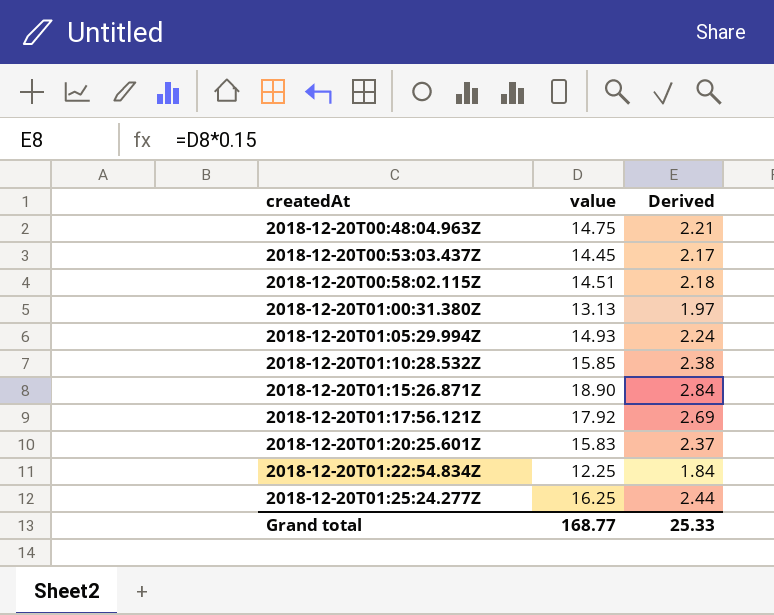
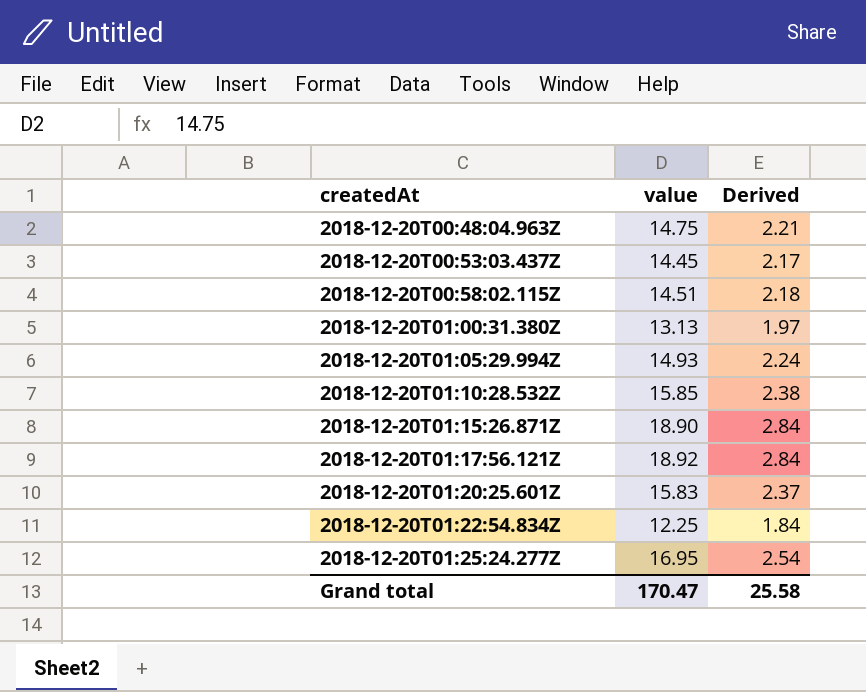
2018-12-20T01:17:56.121Z | value: 17.92 -> 18.92
2018-12-20T01:17:56.121Z | Derived: 2.69 -> 2.84
2018-12-20T01:25:24.277Z | value: 16.25 -> 16.95
2018-12-20T01:25:24.277Z | Derived: 2.44 -> 2.54
Grand total | value: 168.77 -> 170.47
Grand total | Derived: 25.33 -> 25.58

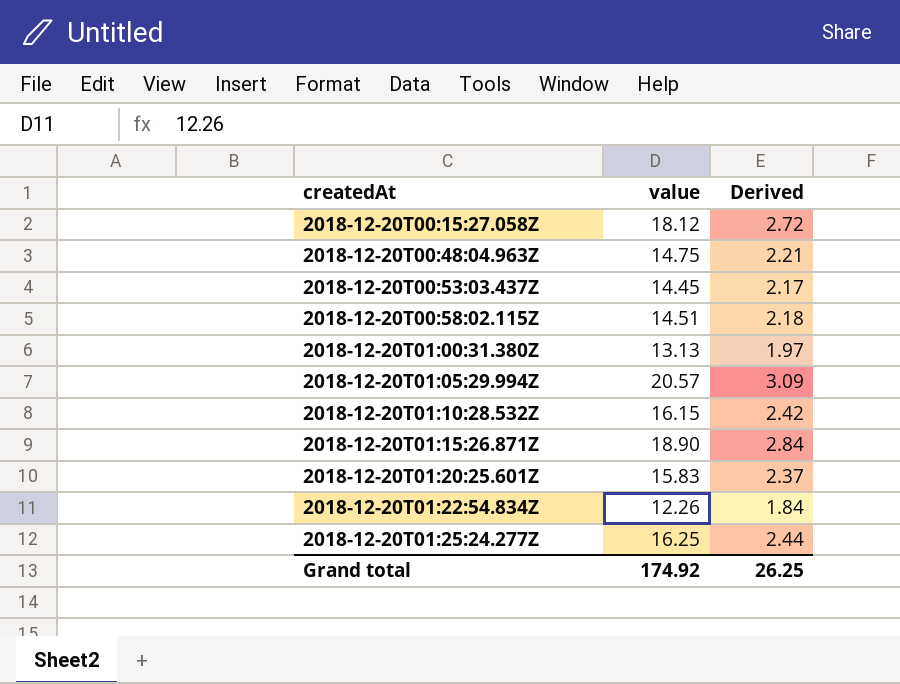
row 2018-12-20T01:17:56.121Z: 18.92 | 2.84 -> none
row 2018-12-20T00:15:27.058Z: none -> 18.12 | 2.72
2018-12-20T01:05:29.994Z | value: 14.93 -> 20.57
2018-12-20T01:05:29.994Z | Derived: 2.24 -> 3.09
2018-12-20T01:10:28.532Z | value: 15.85 -> 16.15
2018-12-20T01:10:28.532Z | Derived: 2.38 -> 2.42
2018-12-20T01:22:54.834Z | value: 12.25 -> 12.26
2018-12-20T01:25:24.277Z | value: 16.95 -> 16.25
2018-12-20T01:25:24.277Z | Derived: 2.54 -> 2.44
Grand total | value: 170.47 -> 174.92
Grand total | Derived: 25.58 -> 26.25

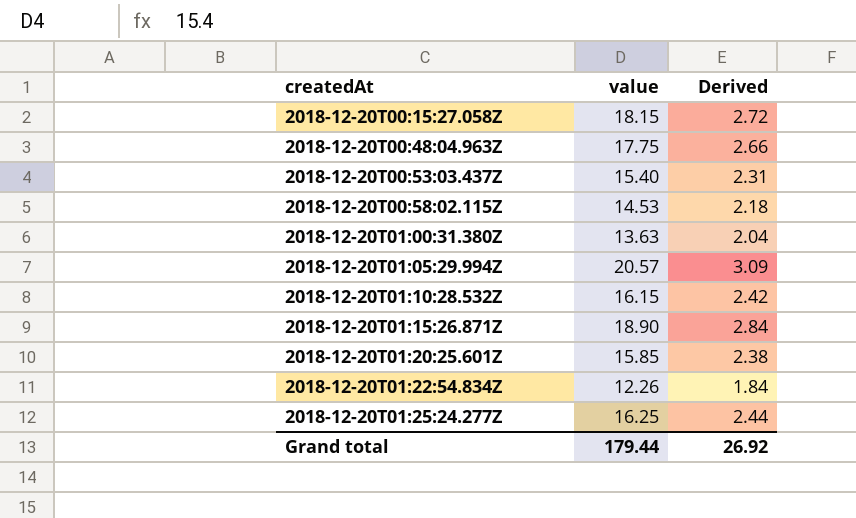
2018-12-20T00:15:27.058Z | value: 18.12 -> 18.15
2018-12-20T00:48:04.963Z | value: 14.75 -> 17.75
2018-12-20T00:48:04.963Z | Derived: 2.21 -> 2.66
2018-12-20T00:53:03.437Z | value: 14.45 -> 15.40
2018-12-20T00:53:03.437Z | Derived: 2.17 -> 2.31
2018-12-20T00:58:02.115Z | value: 14.51 -> 14.53
2018-12-20T01:00:31.380Z | value: 13.13 -> 13.63
2018-12-20T01:00:31.380Z | Derived: 1.97 -> 2.04
2018-12-20T01:20:25.601Z | value: 15.83 -> 15.85
2018-12-20T01:20:25.601Z | Derived: 2.37 -> 2.38
Grand total | value: 174.92 -> 179.44
Grand total | Derived: 26.25 -> 26.92

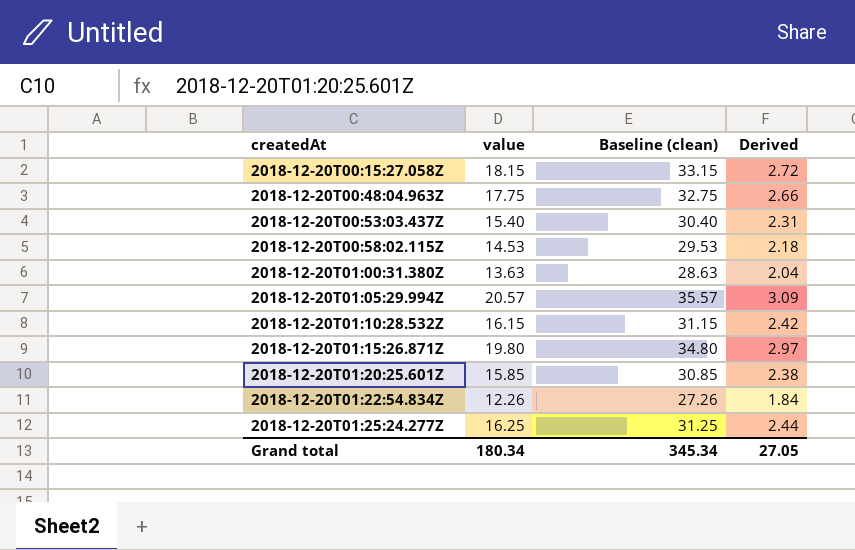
column Baseline (clean) | formula: none -> [value] + 15
2018-12-20T01:15:26.871Z | value: 18.90 -> 19.80
2018-12-20T01:15:26.871Z | Derived: 2.84 -> 2.97
Grand total | value: 179.44 -> 180.34
Grand total | Derived: 26.92 -> 27.05

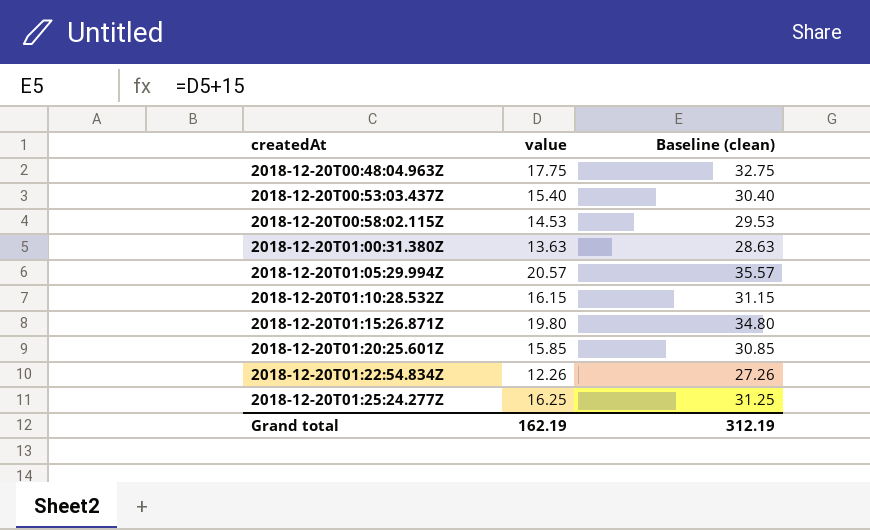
column Derived | formula: [value] * 0.15 -> none
row 2018-12-20T00:15:27.058Z: 18.15 | 33.15 | 2.72 -> none
Grand total | value: 180.34 -> 162.19
Grand total | Baseline (clean): 345.34 -> 312.19

